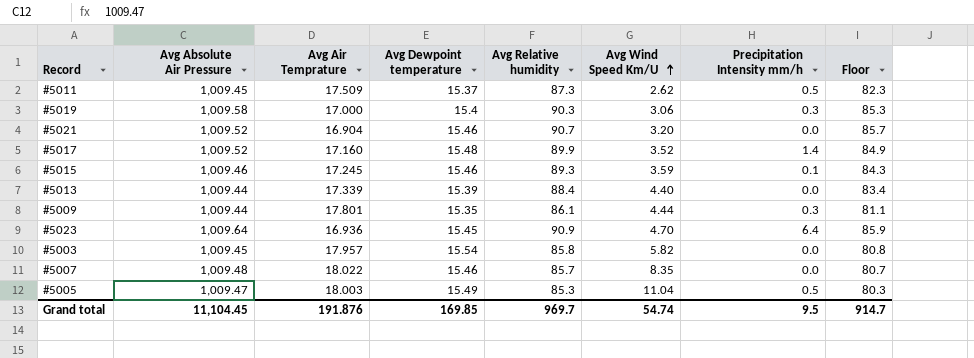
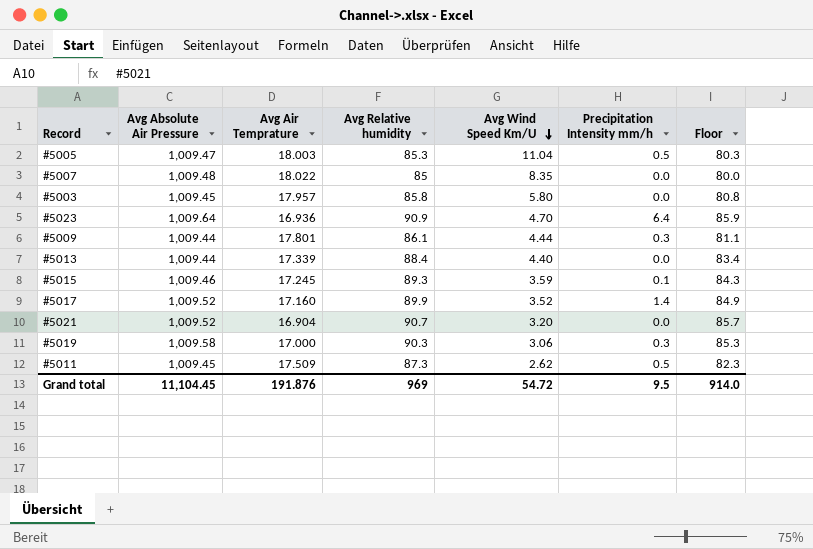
row order: Avg Wind Speed Km/U ascending -> Avg Wind Speed Km/U descending
column Avg Dewpoint temperature | position: 4 -> none
#5007 | Avg Relative humidity: 85.7 -> 85
#5007 | Floor: 80.7 -> 80.0
#5003 | Avg Wind Speed Km/U: 5.82 -> 5.80
Grand total | Avg Relative humidity: 969.7 -> 969
Grand total | Avg Wind Speed Km/U: 54.74 -> 54.72
Grand total | Floor: 914.7 -> 914.0

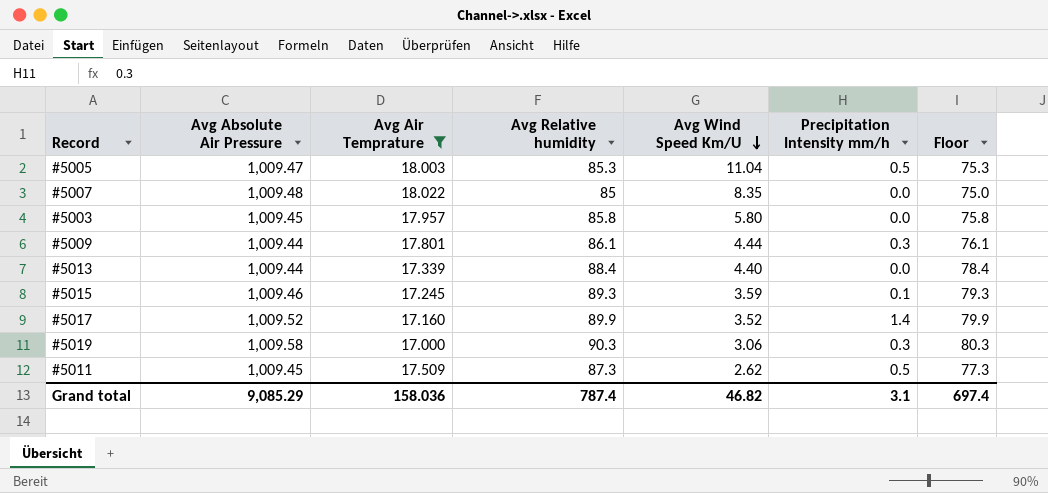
filter: none -> Avg Air Temprature >= 17.000
column Floor | formula: [Avg Relative humidity] - 5 -> [Avg Relative humidity] - 10
Grand total | Avg Absolute Air Pressure: 11,104.45 -> 9,085.29
Grand total | Avg Air Temprature: 191.876 -> 158.036
Grand total | Avg Relative humidity: 969 -> 787.4
Grand total | Avg Wind Speed Km/U: 54.72 -> 46.82
Grand total | Precipitation Intensity mm/h: 9.5 -> 3.1
Grand total | Floor: 914.0 -> 697.4

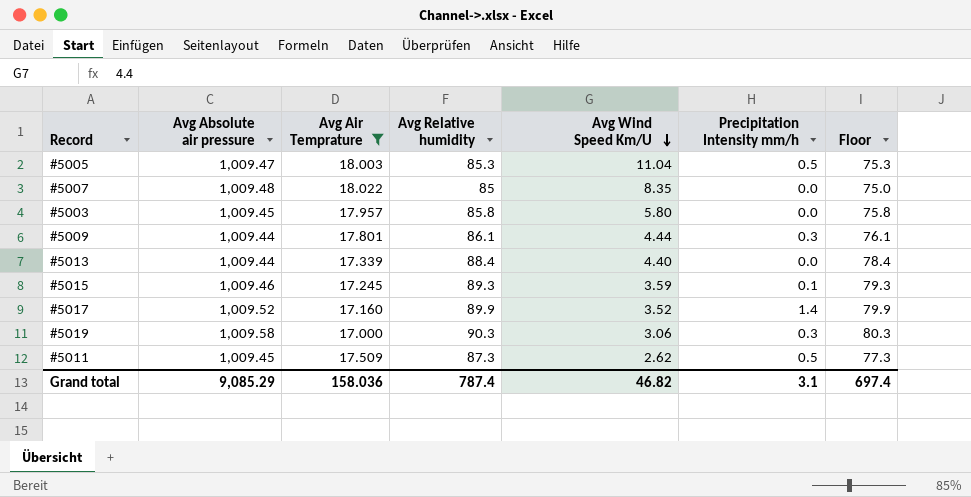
column name: Avg Absolute Air Pressure -> Avg Absolute air pressure

